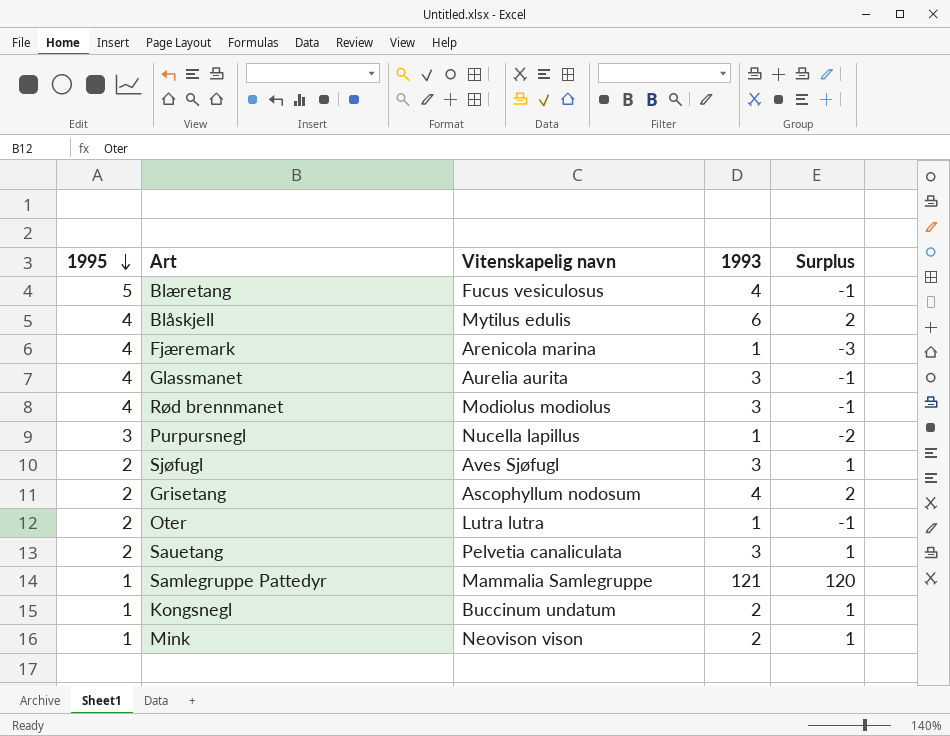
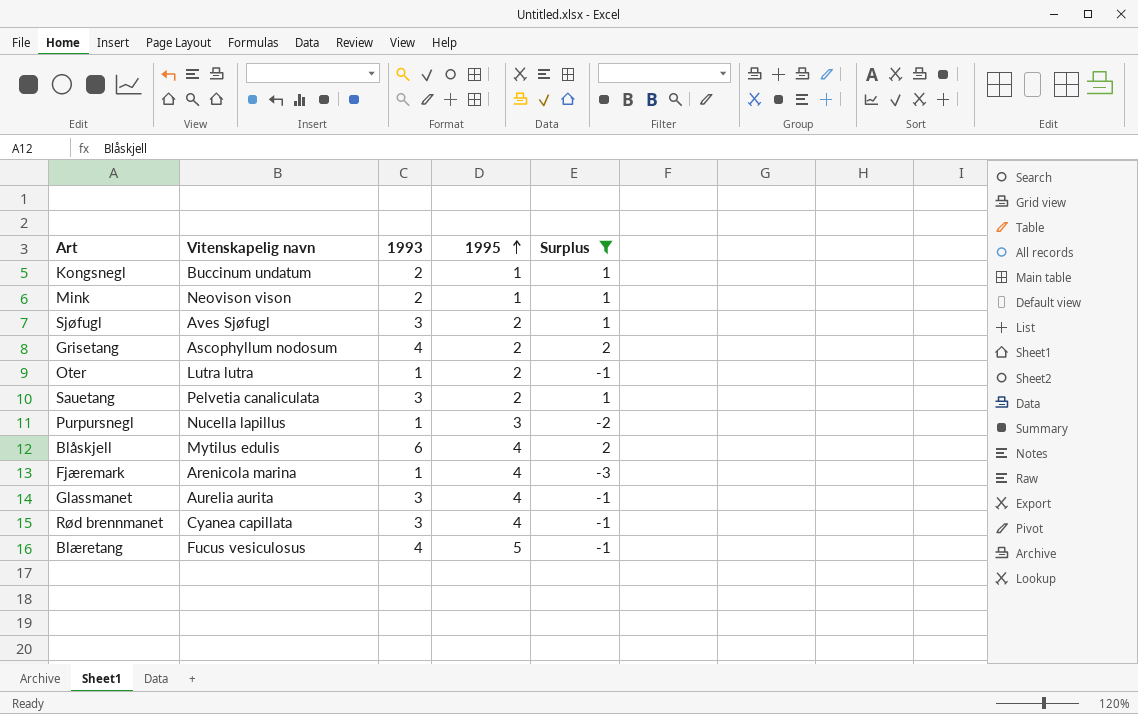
filter: none -> Surplus != 120
row order: 1995 descending -> 1995 ascending
column 1995 | position: 1 -> 4
Rød brennmanet | Vitenskapelig navn: Modiolus modiolus -> Cyanea capillata

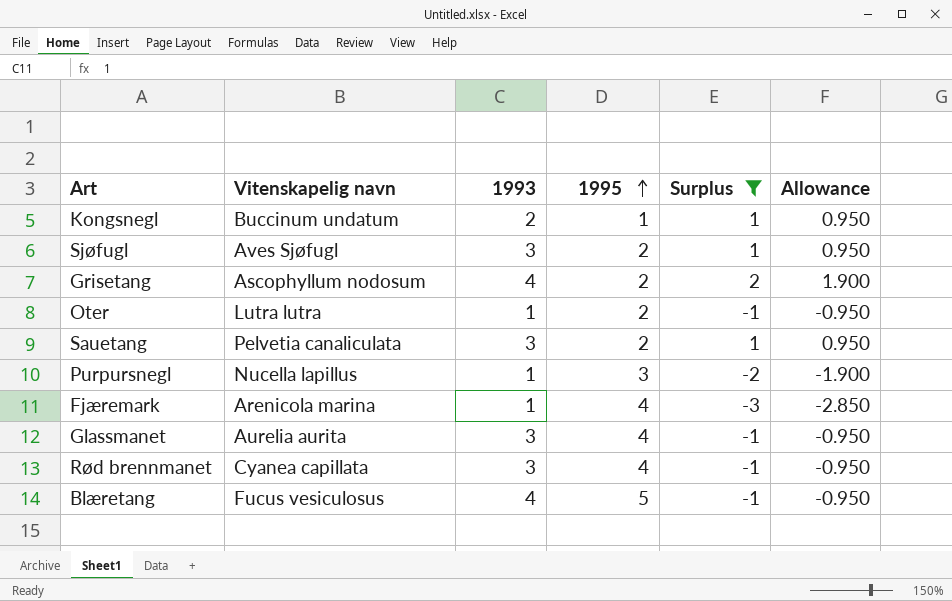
column Allowance | formula: none -> [Surplus] * 0.95
row Mink: Neovison vison | 2 | 1 | 1 -> none
row Blåskjell: Mytilus edulis | 6 | 4 | 2 -> none

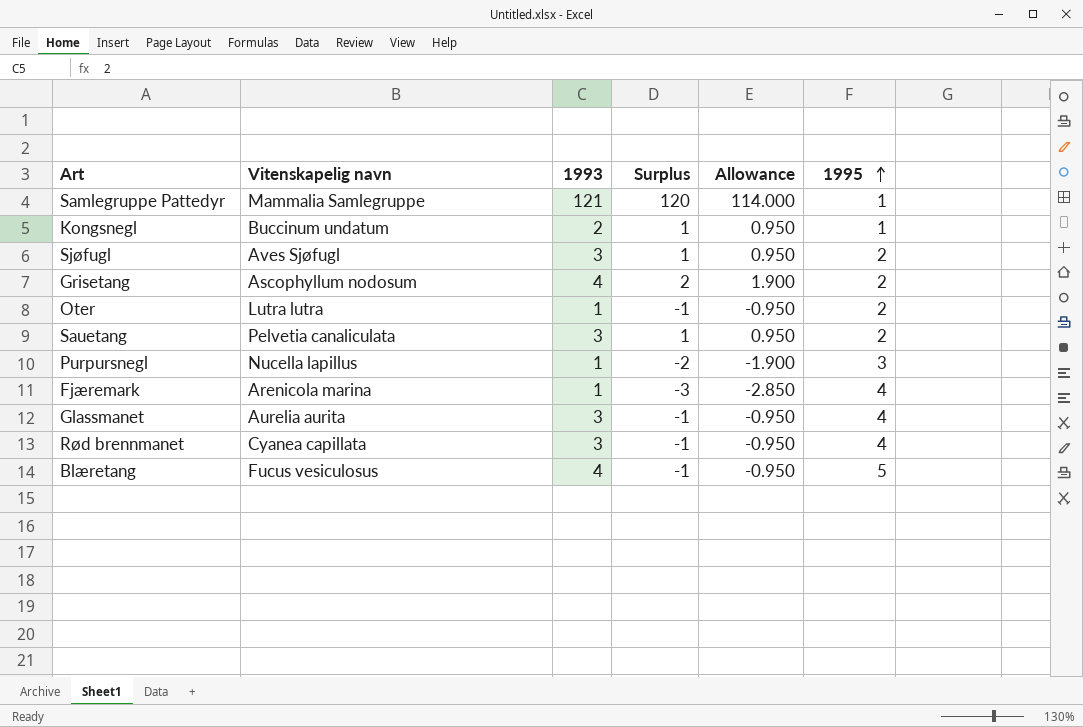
filter: Surplus != 120 -> none
column 1995 | position: 4 -> 6

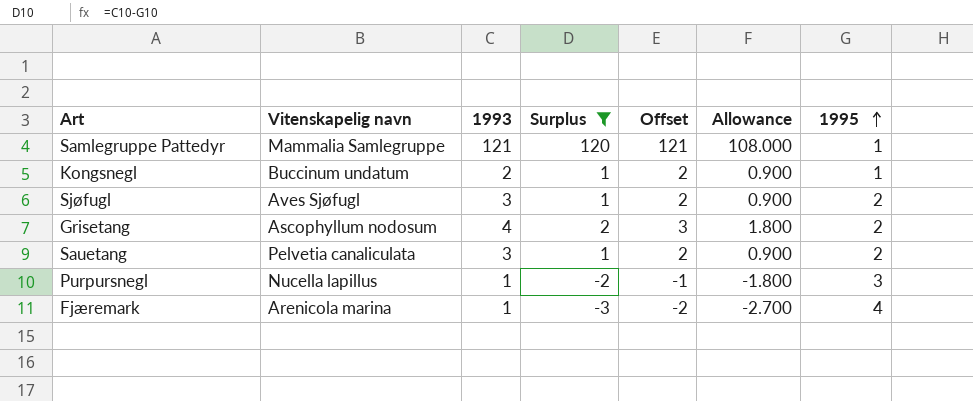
filter: none -> Surplus != -1
column Offset | formula: none -> [Surplus] + 1
column Allowance | formula: [Surplus] * 0.95 -> [Surplus] * 0.9

